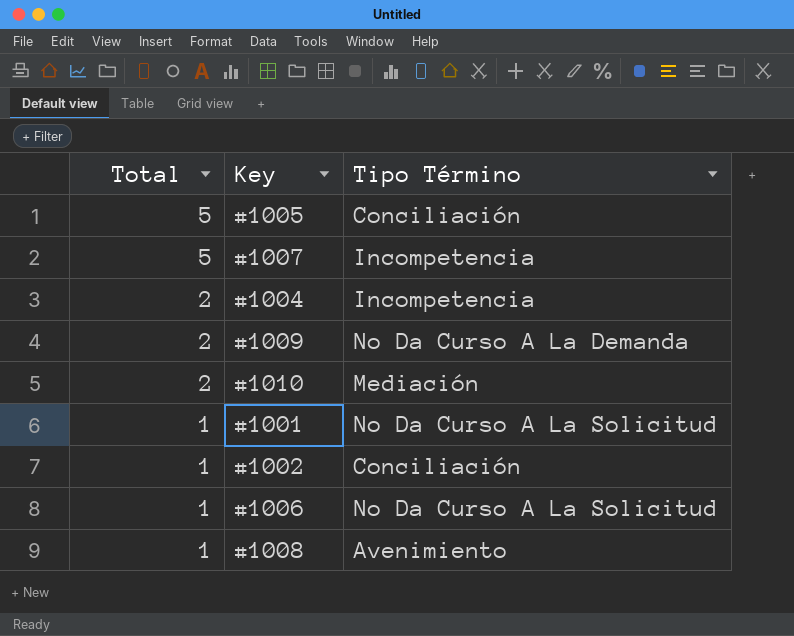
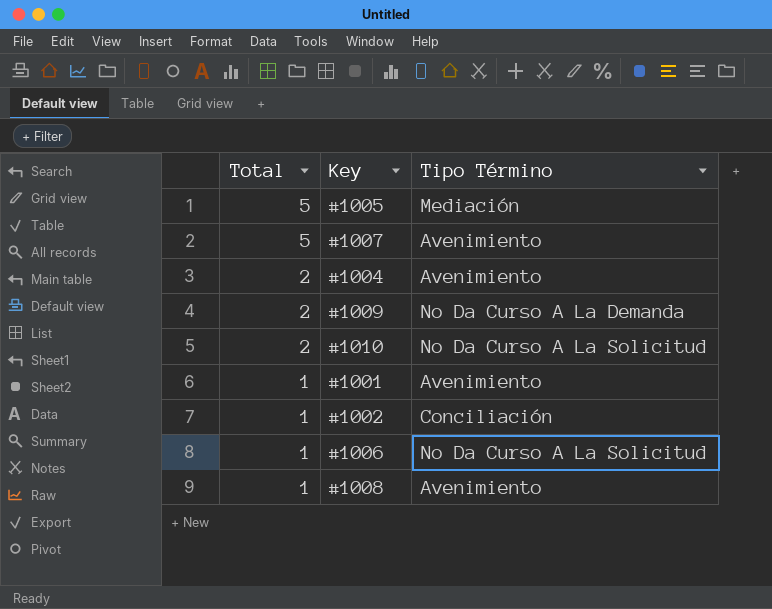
#1005 | Tipo Término: Conciliación -> Mediación
#1007 | Tipo Término: Incompetencia -> Avenimiento
#1004 | Tipo Término: Incompetencia -> Avenimiento
#1010 | Tipo Término: Mediación -> No Da Curso A La Solicitud
#1001 | Tipo Término: No Da Curso A La Solicitud -> Avenimiento

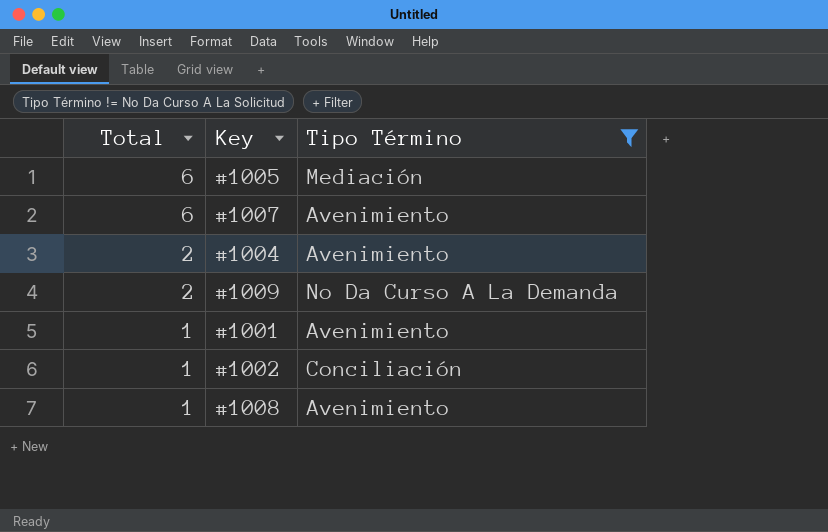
filter: none -> Tipo Término != No Da Curso A La Solicitud
#1005 | Total: 5 -> 6
#1007 | Total: 5 -> 6

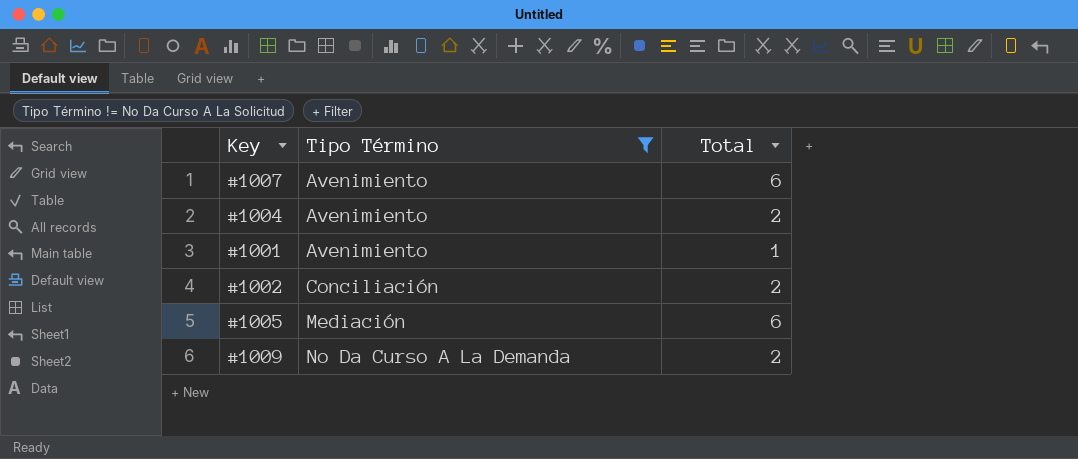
row order: Total descending -> Tipo Término ascending
column Total | position: 1 -> 3
row #1008: 1 | Avenimiento -> none
#1002 | Total: 1 -> 2

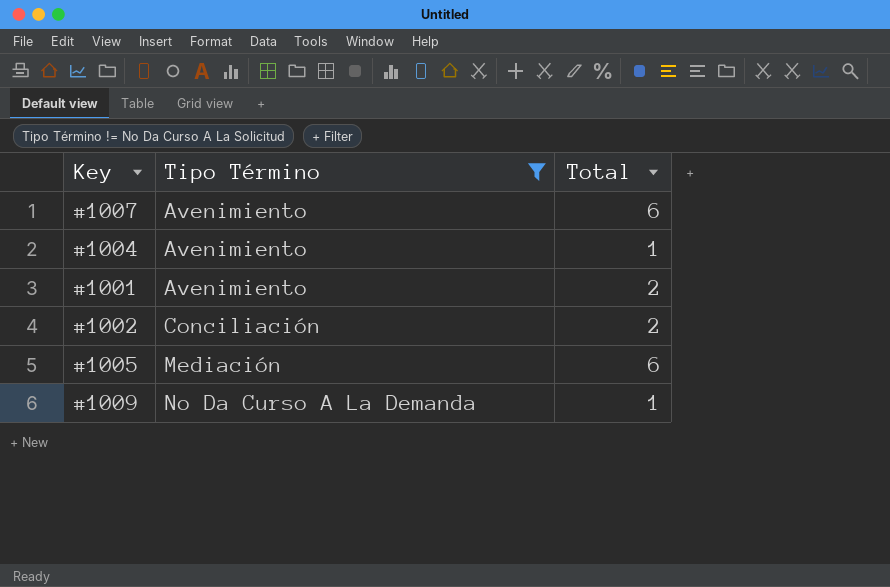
#1004 | Total: 2 -> 1
#1001 | Total: 1 -> 2
#1009 | Total: 2 -> 1

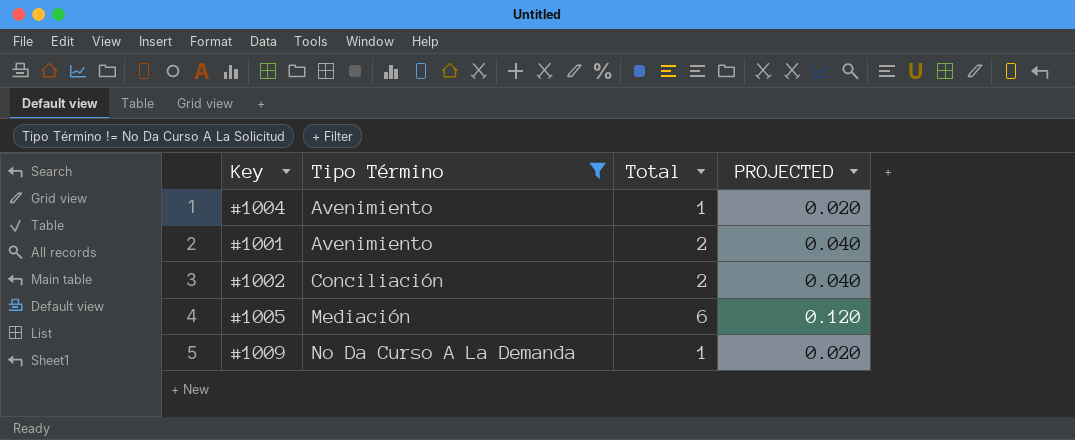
column PROJECTED | formula: none -> [Total] * 0.02
row #1007: Avenimiento | 6 -> none

